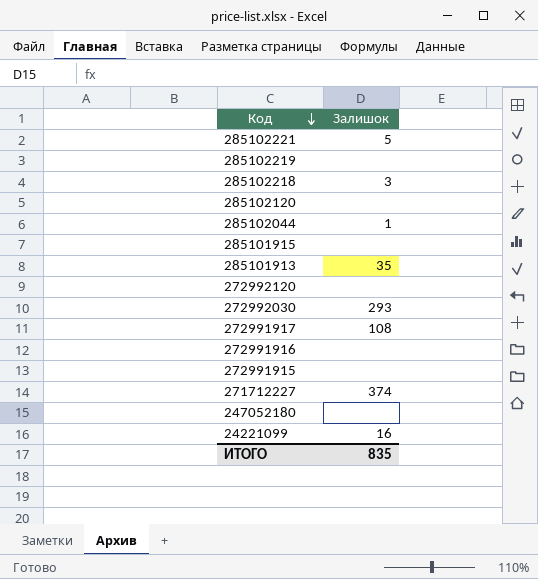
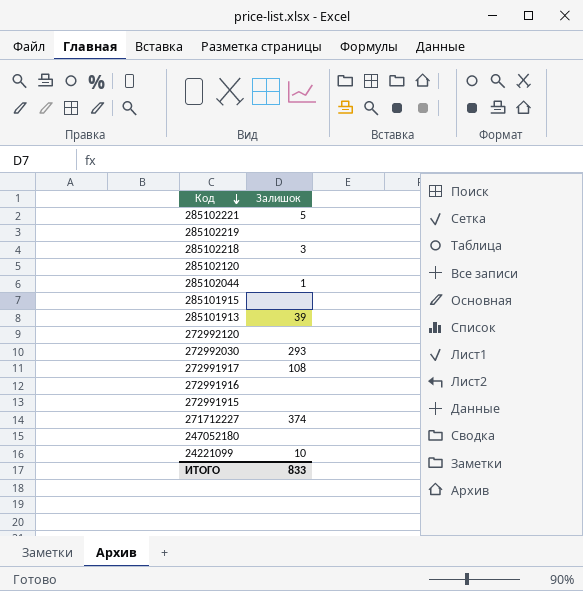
285101913 | Залишок: 35 -> 39
24221099 | Залишок: 16 -> 10
ИТОГО | Залишок: 835 -> 833

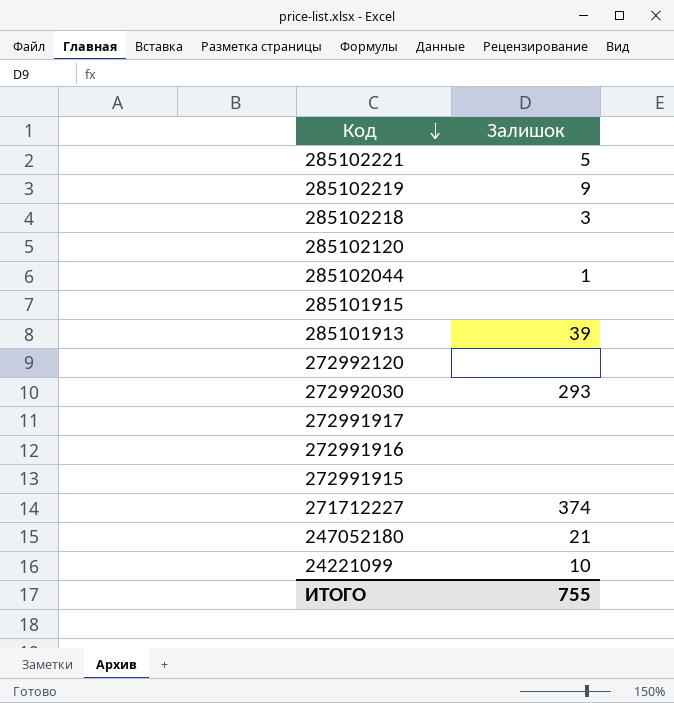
285102219 | Залишок: none -> 9
272991917 | Залишок: 108 -> none
247052180 | Залишок: none -> 21
ИТОГО | Залишок: 833 -> 755

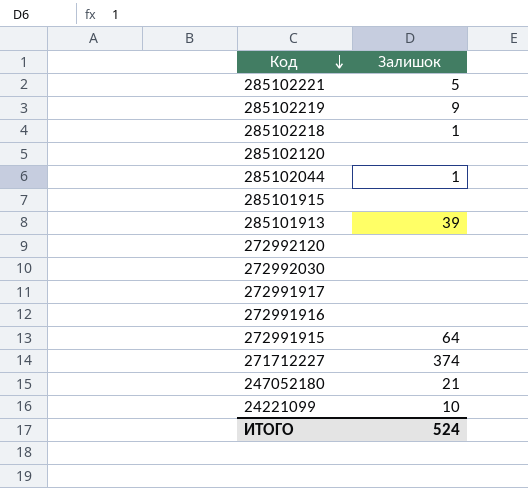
285102218 | Залишок: 3 -> 1
272992030 | Залишок: 293 -> none
272991915 | Залишок: none -> 64
ИТОГО | Залишок: 755 -> 524

